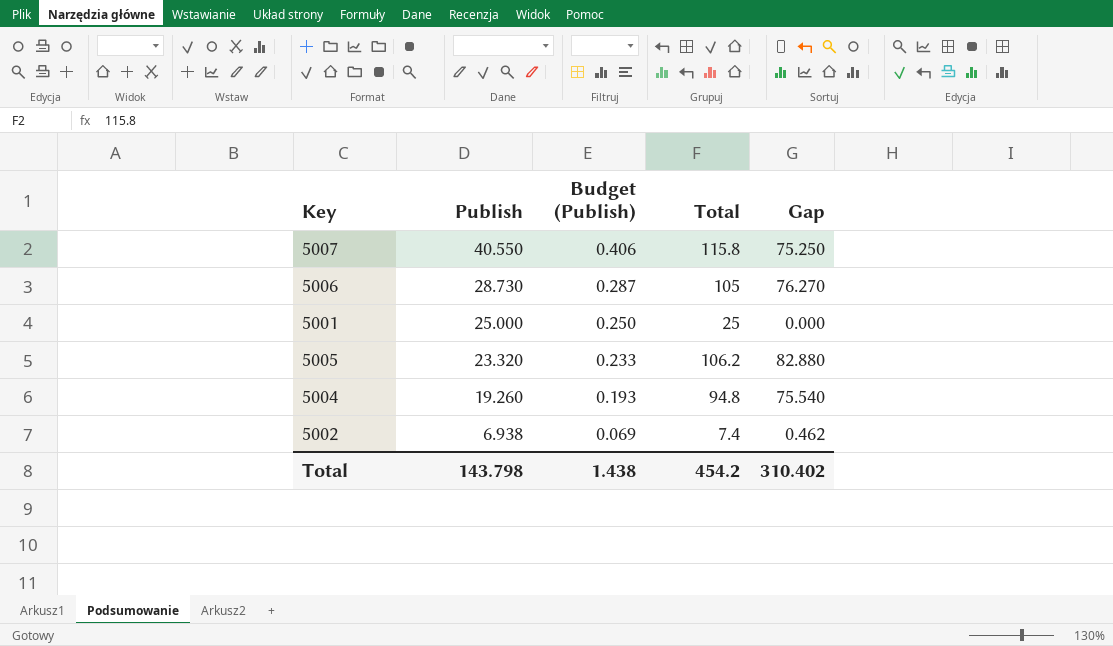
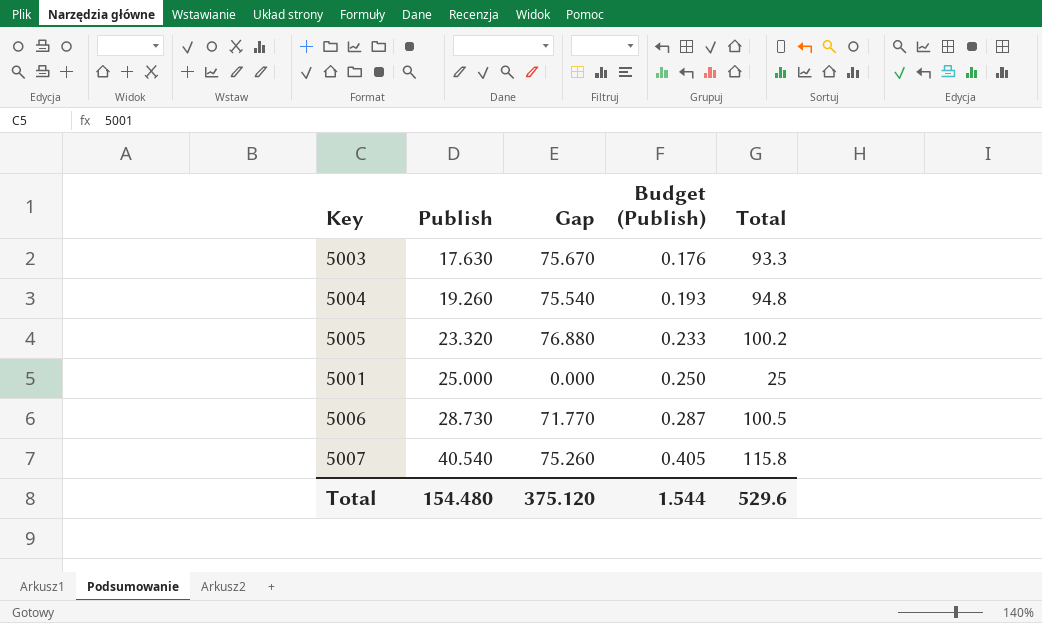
row order: Publish descending -> Publish ascending
column Gap | position: 5 -> 3
row 5002: 6.938 | 0.069 | 7.4 | 0.462 -> none
row 5003: none -> 17.630 | 75.670 | 0.176 | 93.3
5005 | Gap: 82.880 -> 76.880
5005 | Total: 106.2 -> 100.2
5006 | Gap: 76.270 -> 71.770
5006 | Total: 105 -> 100.5
5007 | Publish: 40.550 -> 40.540
5007 | Gap: 75.250 -> 75.260
5007 | Budget (Publish): 0.406 -> 0.405
Total | Publish: 143.798 -> 154.480
Total | Gap: 310.402 -> 375.120
Total | Budget (Publish): 1.438 -> 1.544
Total | Total: 454.2 -> 529.6

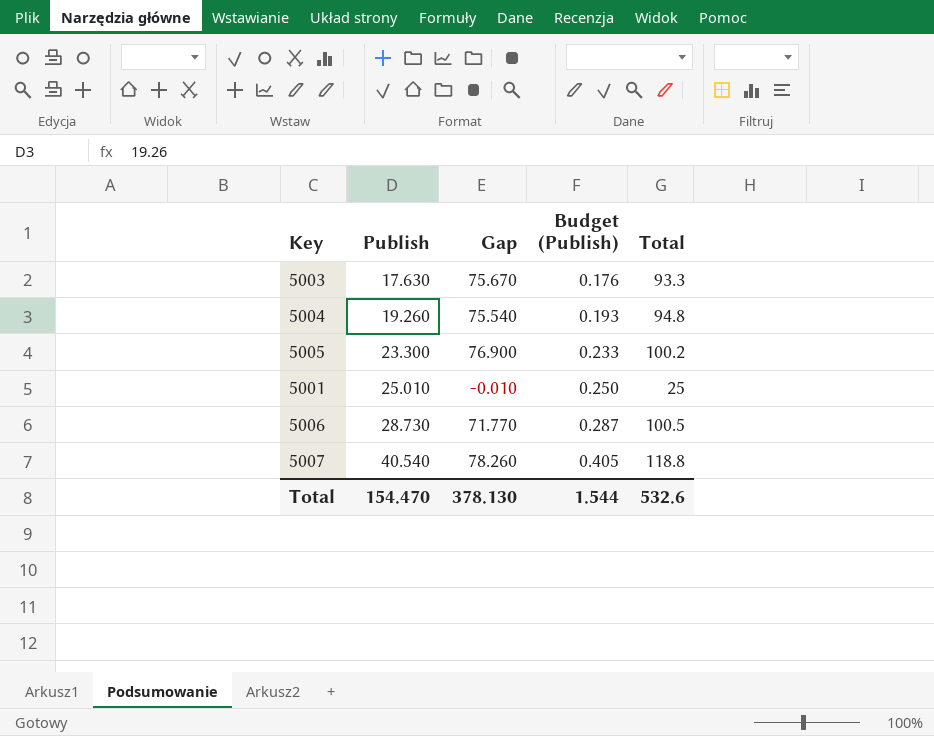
5005 | Publish: 23.320 -> 23.300
5005 | Gap: 76.880 -> 76.900
5001 | Publish: 25.000 -> 25.010
5001 | Gap: 0.000 -> -0.010
5007 | Gap: 75.260 -> 78.260
5007 | Total: 115.8 -> 118.8
Total | Publish: 154.480 -> 154.470
Total | Gap: 375.120 -> 378.130
Total | Total: 529.6 -> 532.6

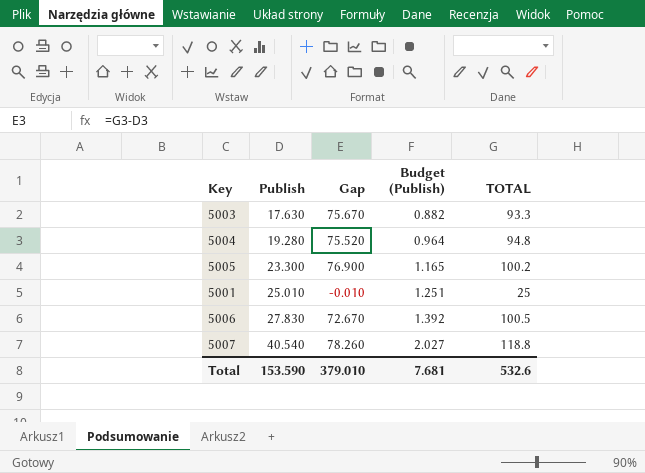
column Budget (Publish) | formula: [Publish] * 0.01 -> [Publish] * 0.05
column name: Total -> TOTAL
5004 | Publish: 19.260 -> 19.280
5004 | Gap: 75.540 -> 75.520
5006 | Publish: 28.730 -> 27.830
5006 | Gap: 71.770 -> 72.670
Total | Publish: 154.470 -> 153.590
Total | Gap: 378.130 -> 379.010
Total | Budget (Publish): 1.544 -> 7.681

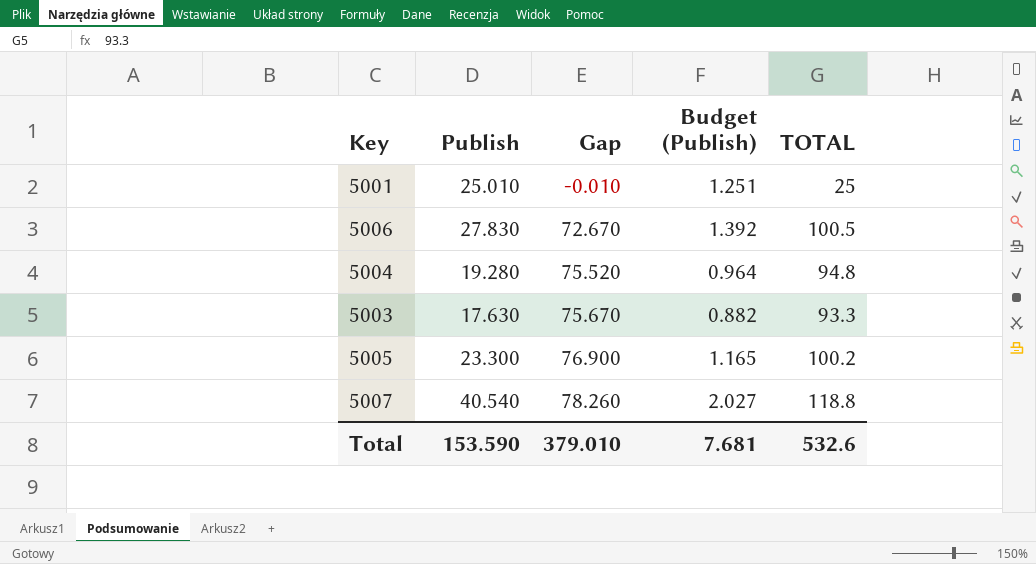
row order: Publish ascending -> Gap ascending

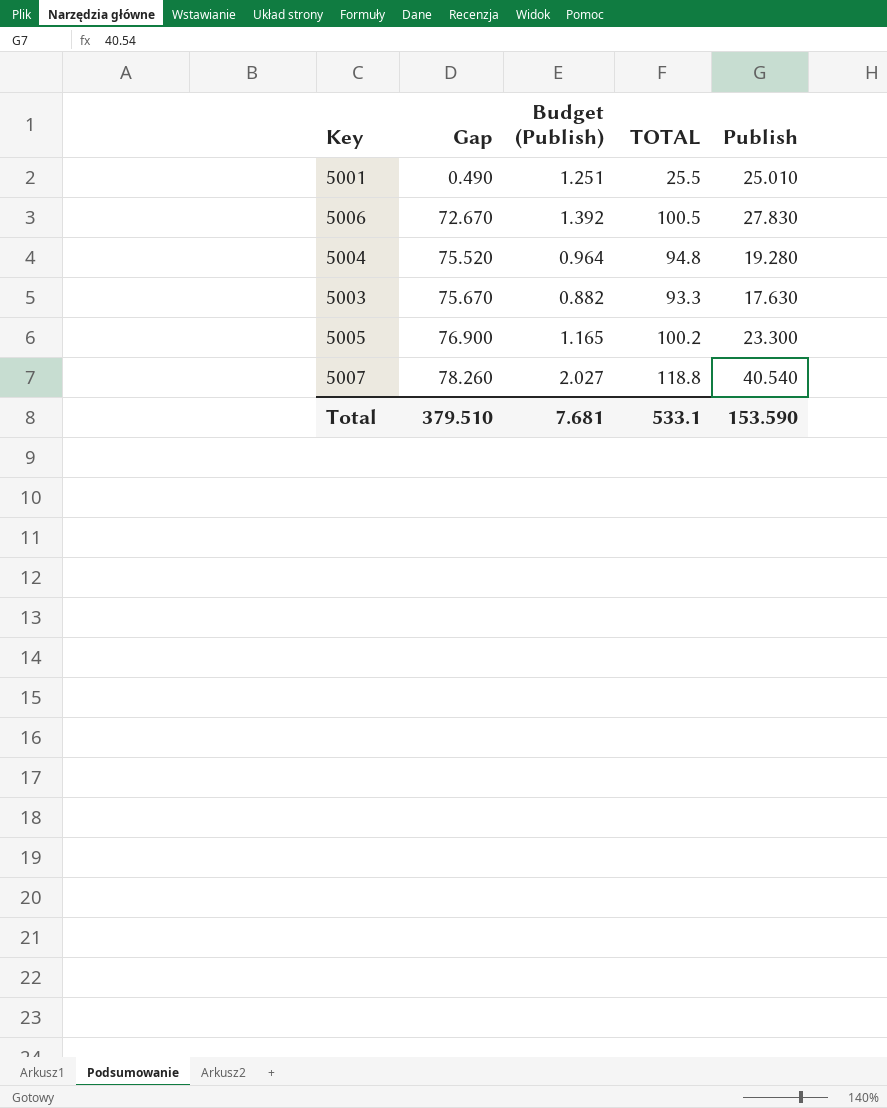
column Publish | position: 2 -> 5
5001 | Gap: -0.010 -> 0.490
5001 | TOTAL: 25 -> 25.5
Total | Gap: 379.010 -> 379.510
Total | TOTAL: 532.6 -> 533.1

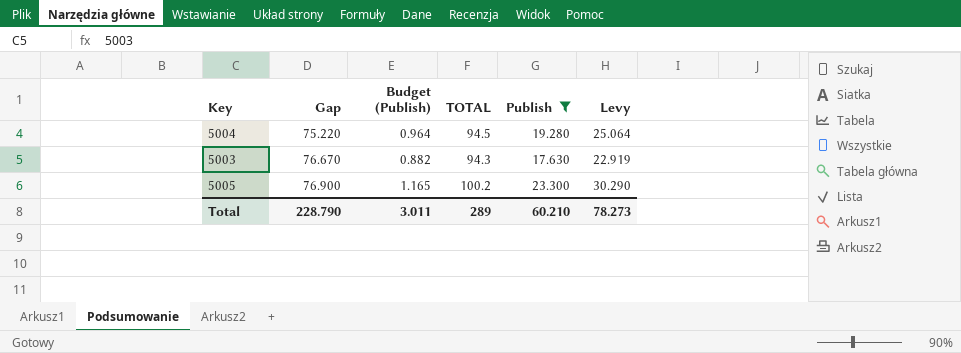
filter: none -> Publish <= 23.300
column Levy | formula: none -> [Publish] * 1.3
5004 | Gap: 75.520 -> 75.220
5004 | TOTAL: 94.8 -> 94.5
5003 | Gap: 75.670 -> 76.670
5003 | TOTAL: 93.3 -> 94.3
Total | Gap: 379.510 -> 228.790
Total | Budget (Publish): 7.681 -> 3.011
Total | TOTAL: 533.1 -> 289
Total | Publish: 153.590 -> 60.210

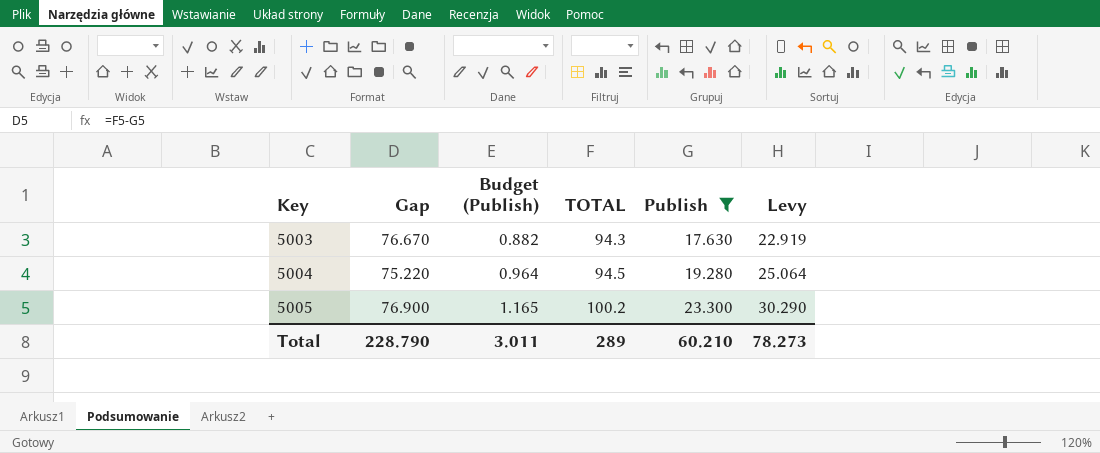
row order: Gap ascending -> Key ascending

